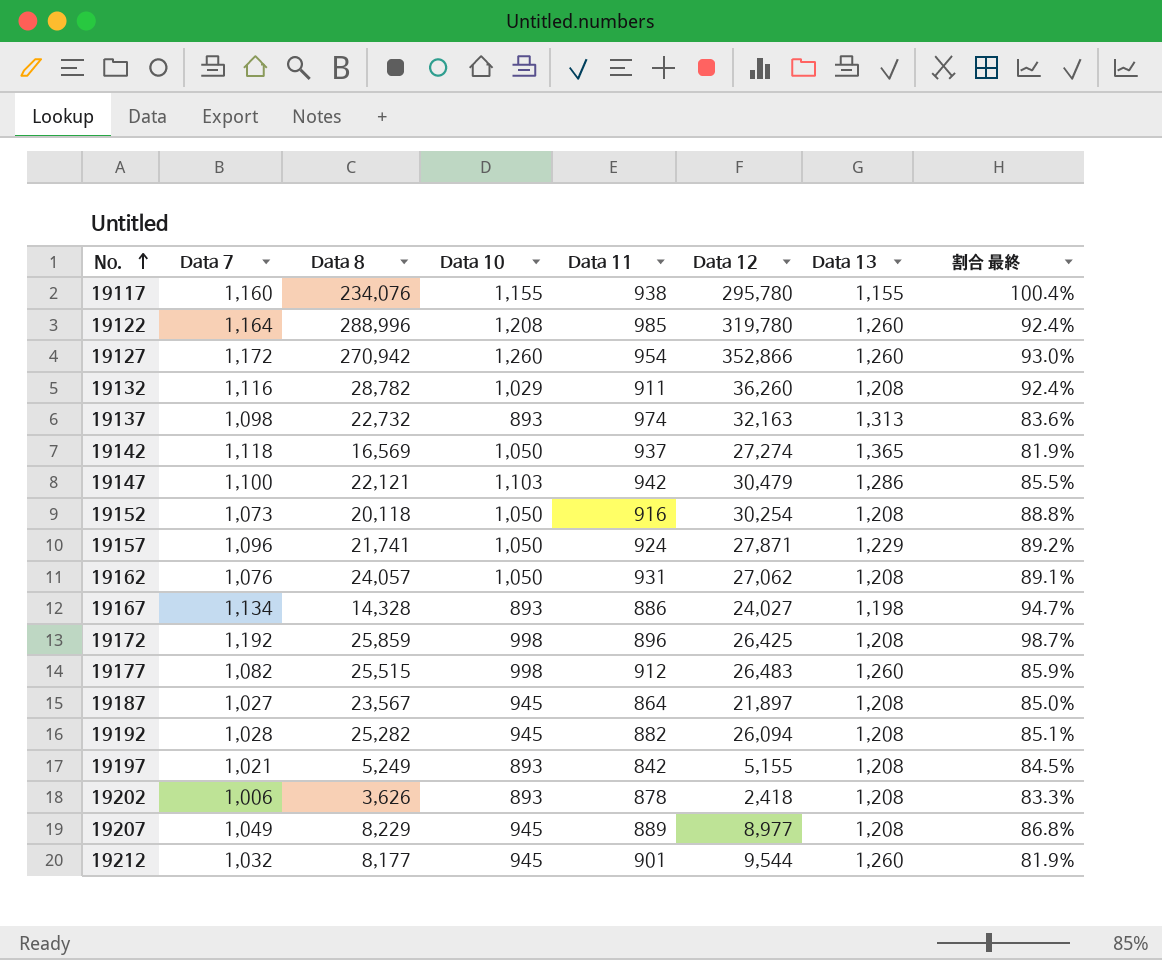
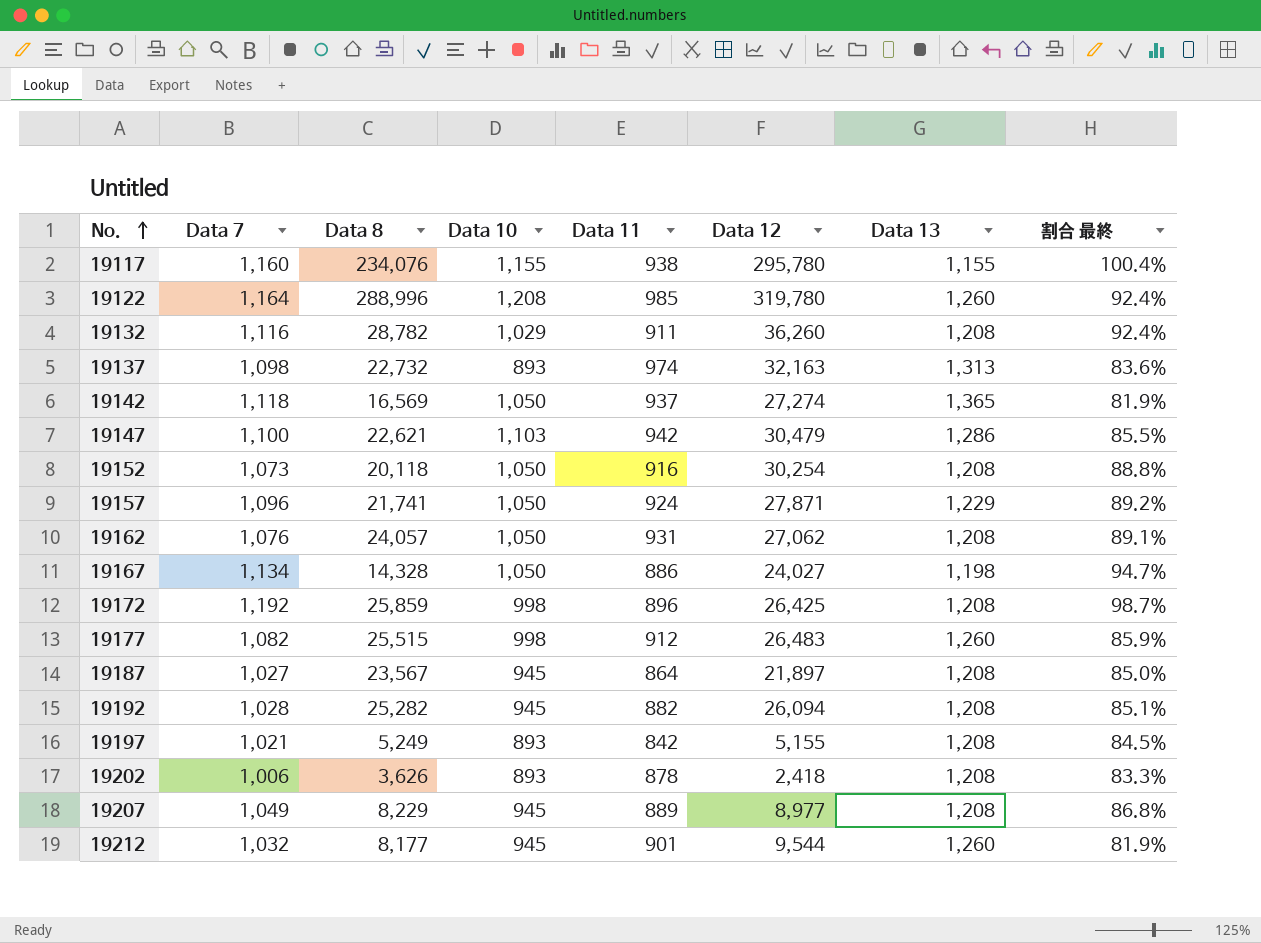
row 19127: 1,172 | 270,942 | 1,260 | 954 | 352,866 | 1,260 | 93.0% -> none
19147 | Data 8: 22,121 -> 22,621
19167 | Data 10: 893 -> 1,050

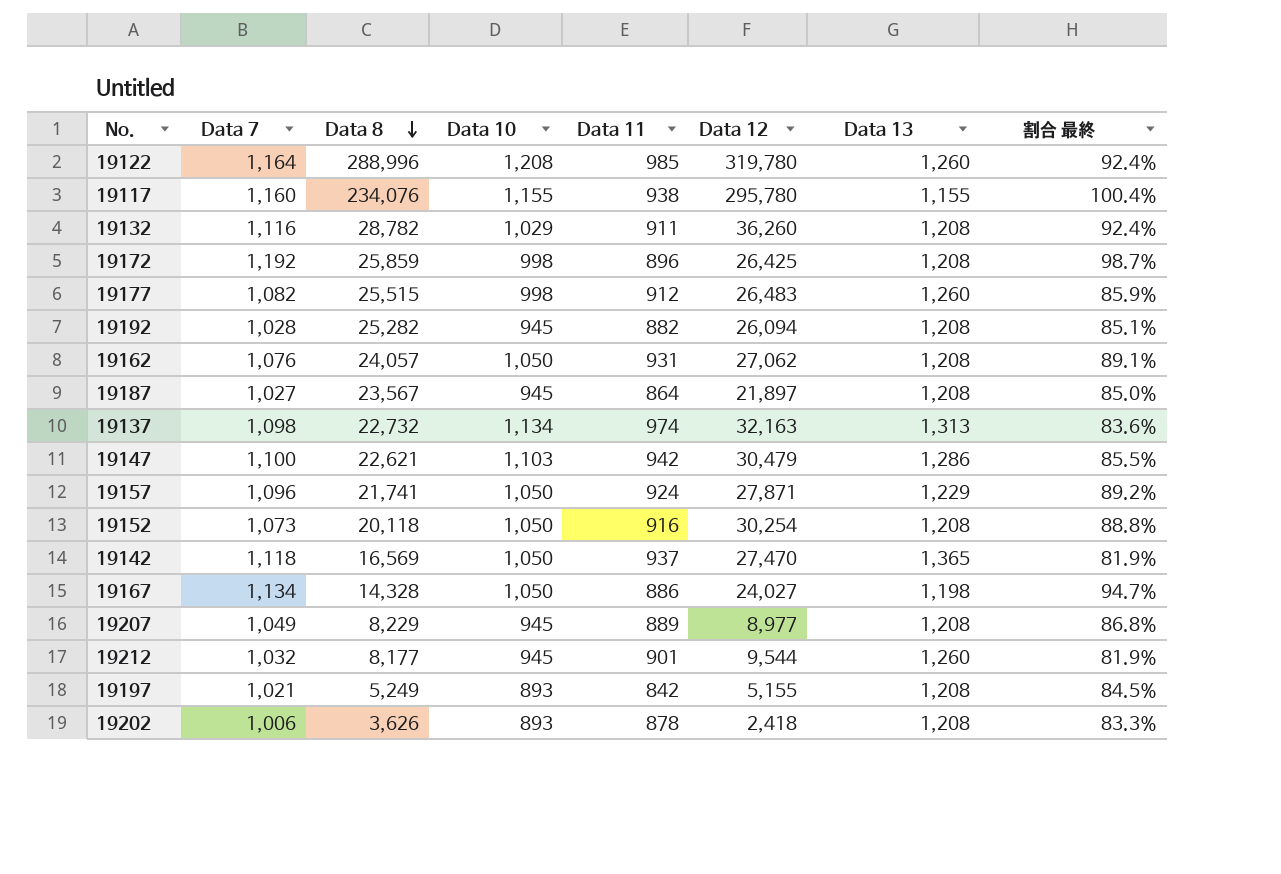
row order: No. ascending -> Data 8 descending
19137 | Data 10: 893 -> 1,134
19142 | Data 12: 27,274 -> 27,470

